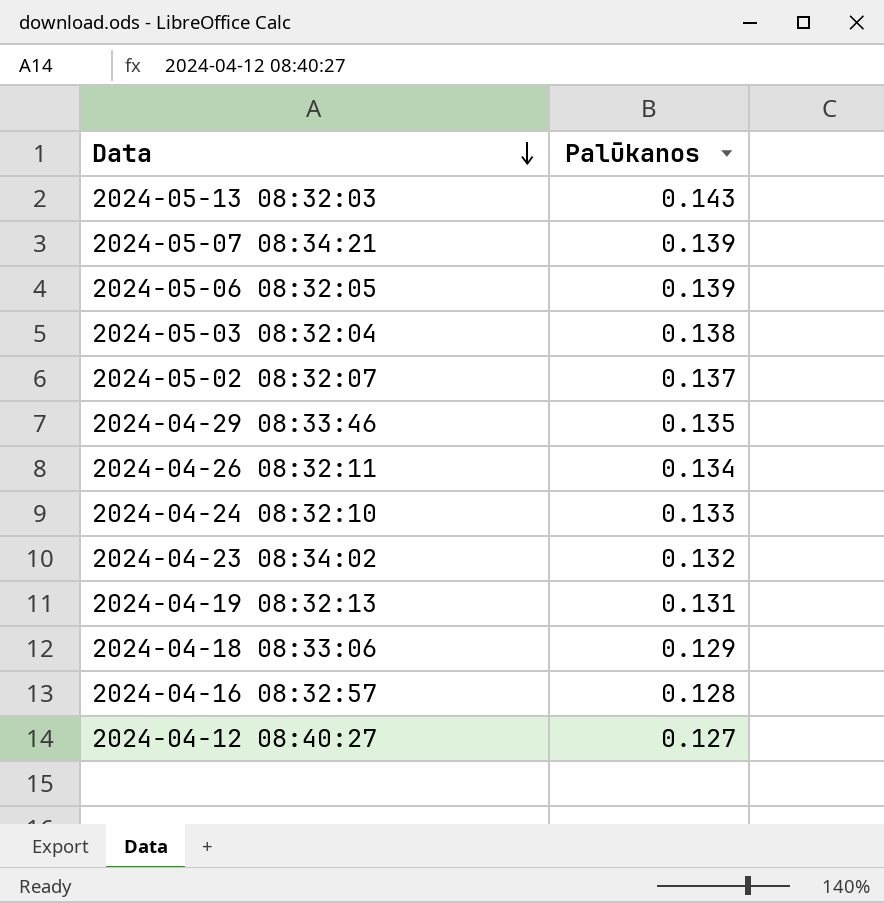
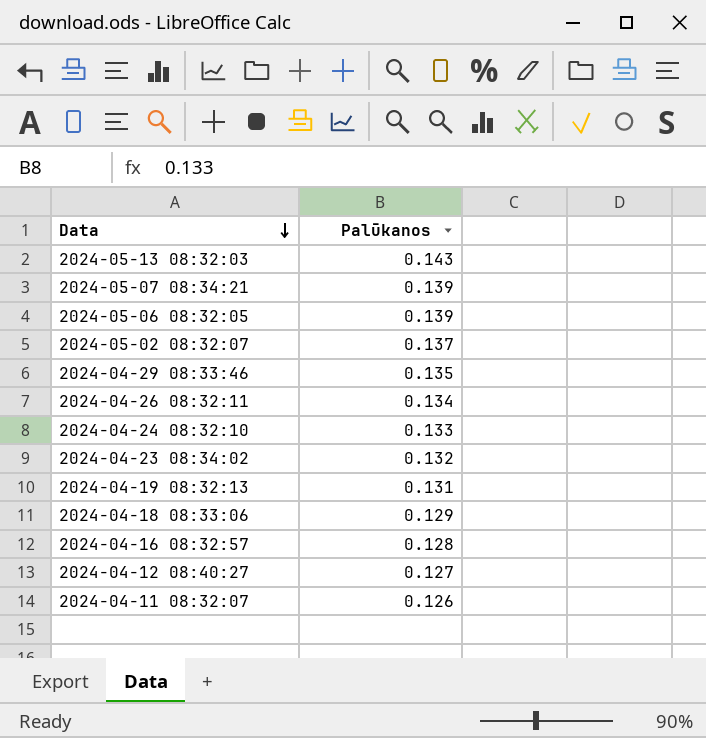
row 2024-05-03 08:32:04: 0.138 -> none
row 2024-04-11 08:32:07: none -> 0.126

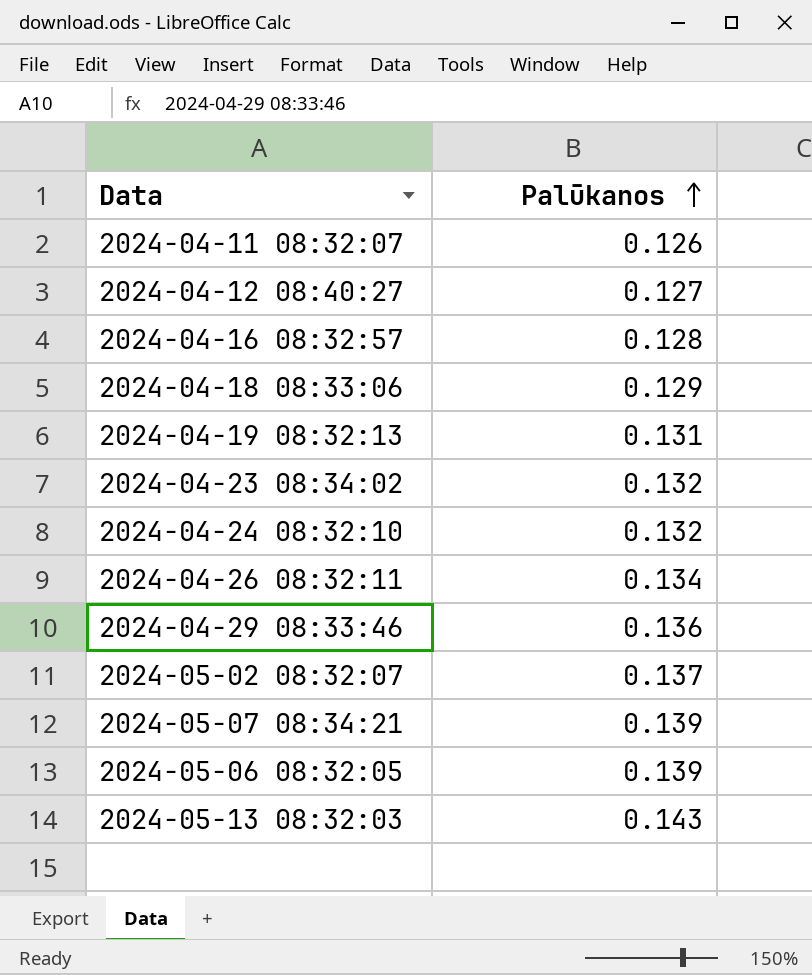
row order: Data descending -> Palūkanos ascending
2024-04-24 08:32:10 | Palūkanos: 0.133 -> 0.132
2024-04-29 08:33:46 | Palūkanos: 0.135 -> 0.136

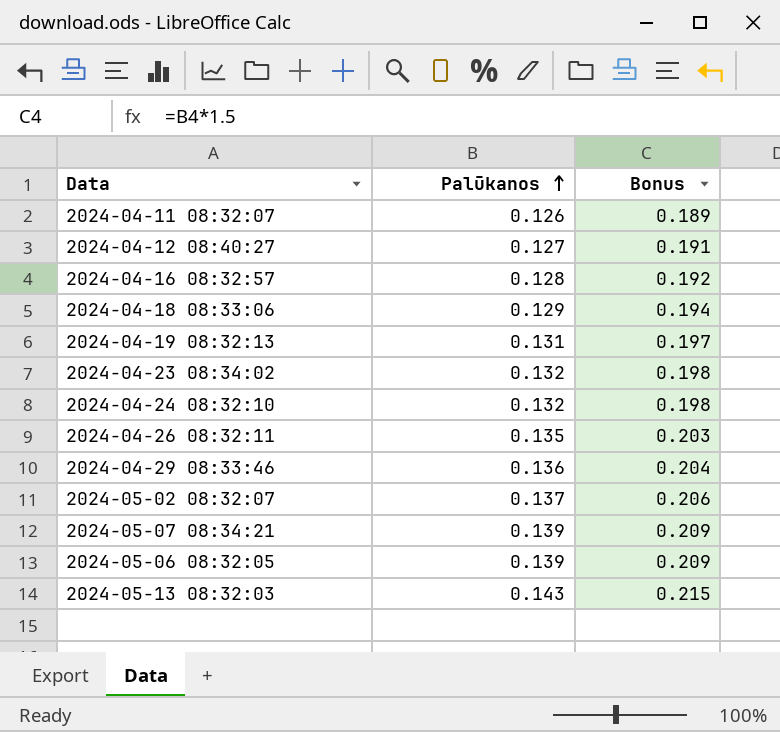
column Bonus | formula: none -> [Palūkanos] * 1.5
2024-04-26 08:32:11 | Palūkanos: 0.134 -> 0.135

